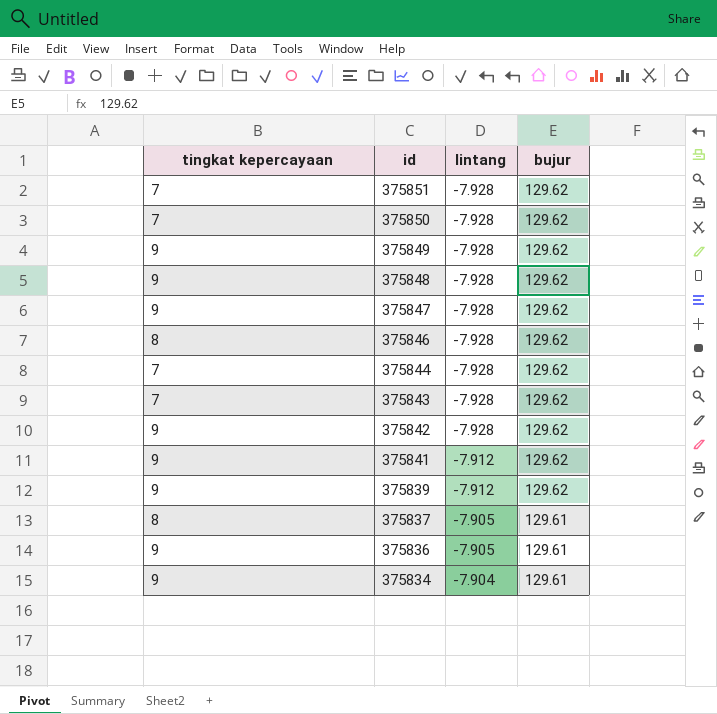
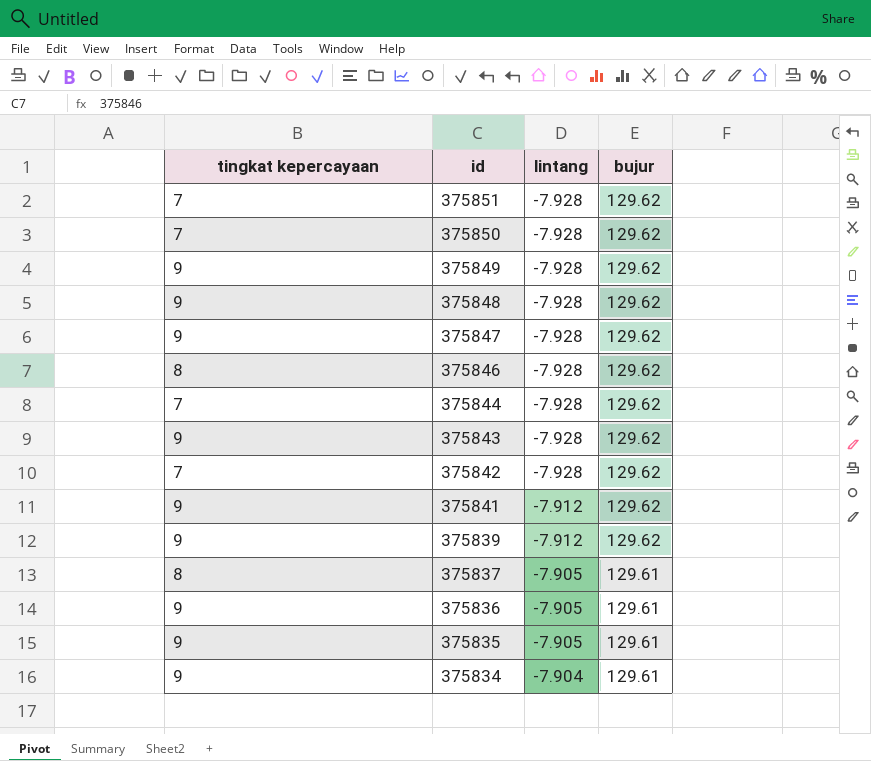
375843 | tingkat kepercayaan: 7 -> 9
375842 | tingkat kepercayaan: 9 -> 7
row 375835: none -> 9 | -7.905 | 129.61

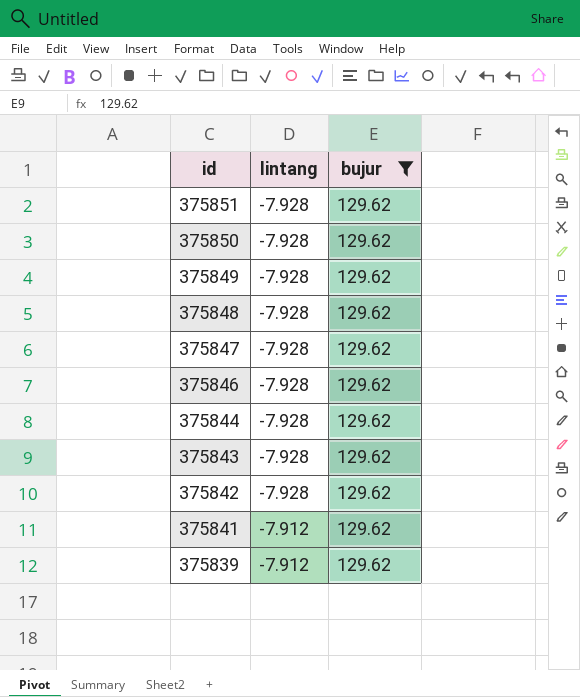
filter: none -> bujur = 129.62
column tingkat kepercayaan | position: 1 -> none

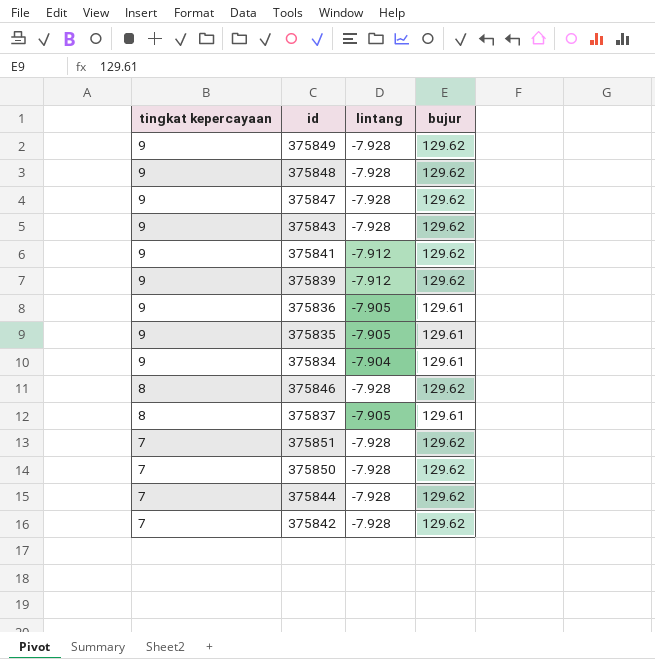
filter: bujur = 129.62 -> none
row order: id descending -> tingkat kepercayaan descending
column tingkat kepercayaan | position: none -> 1

